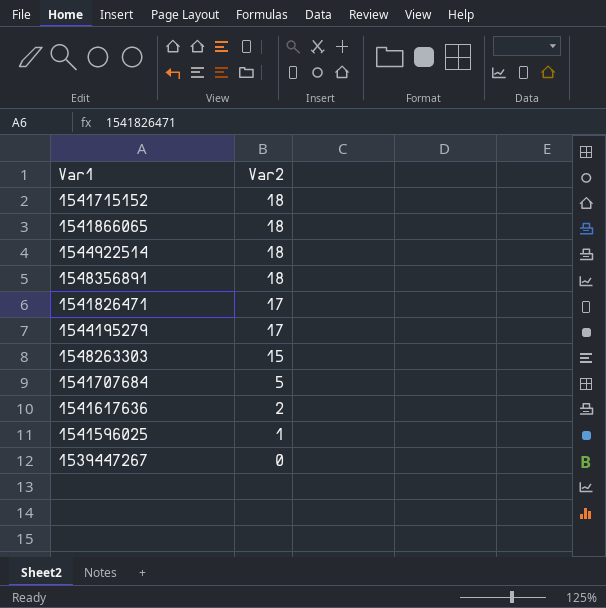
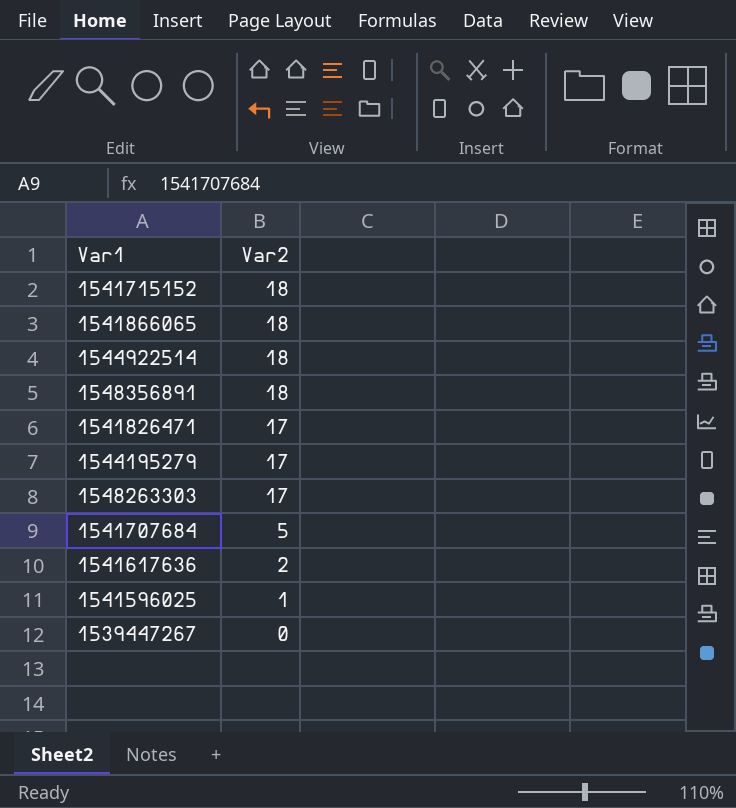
1548263303 | Var2: 15 -> 17

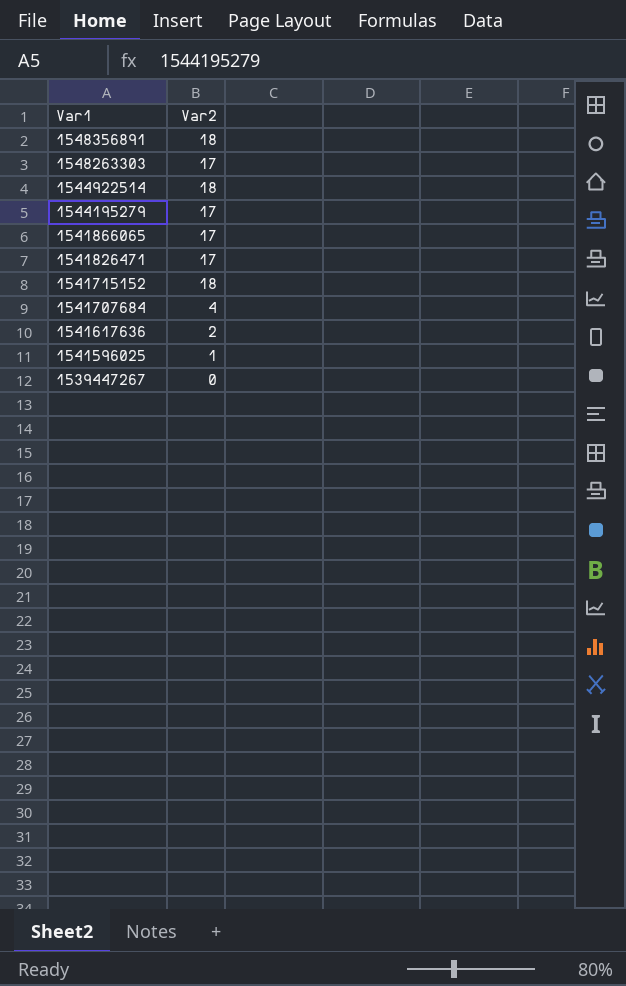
row order: Var2 descending -> Var1 descending
1541866065 | Var2: 18 -> 17
1541707684 | Var2: 5 -> 4

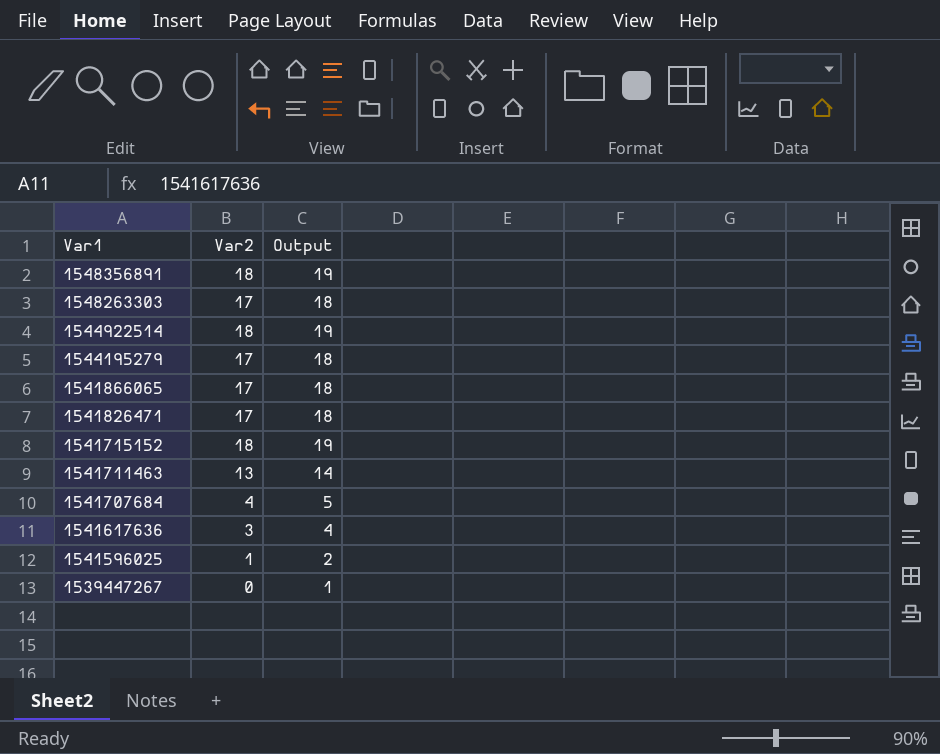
column Output | formula: none -> [Var2] + 1
row 1541711463: none -> 13 | 14
1541617636 | Var2: 2 -> 3

